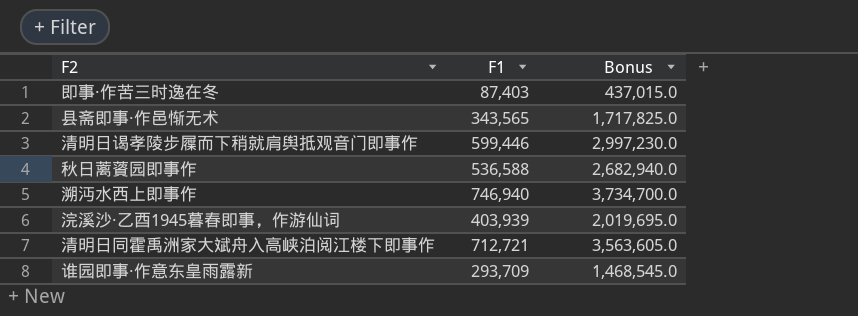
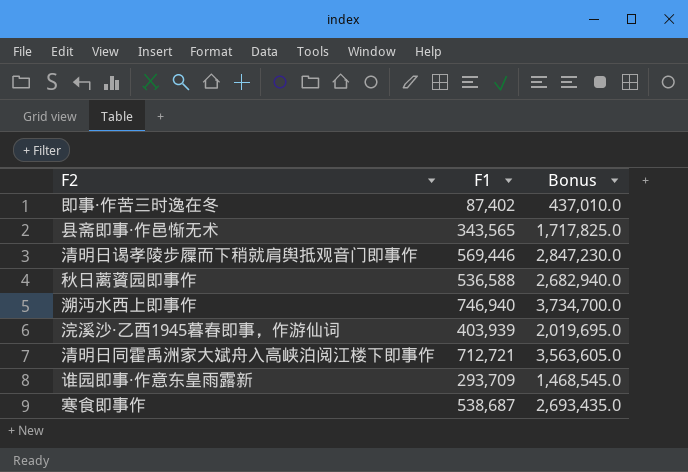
即事·作苦三时逸在冬 | F1: 87,403 -> 87,402
即事·作苦三时逸在冬 | Bonus: 437,015.0 -> 437,010.0
清明日谒孝陵步屧而下稍就肩舆抵观音门即事作 | F1: 599,446 -> 569,446
清明日谒孝陵步屧而下稍就肩舆抵观音门即事作 | Bonus: 2,997,230.0 -> 2,847,230.0
row 寒食即事作: none -> 538,687 | 2,693,435.0

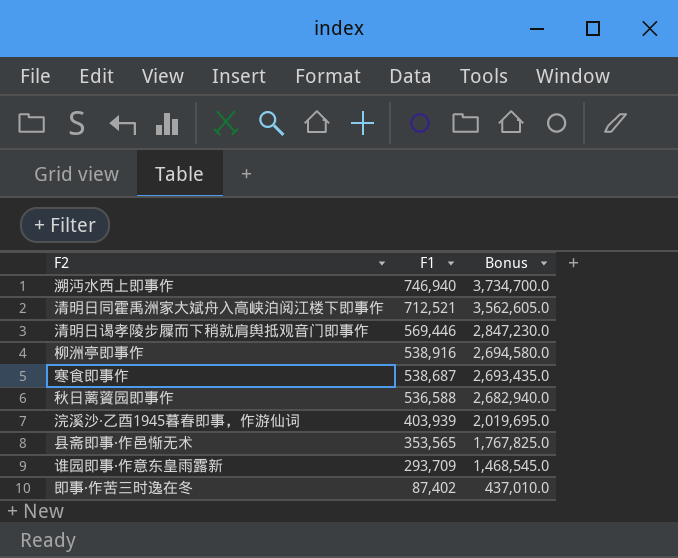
row order: none -> F1 descending
清明日同霍禹洲家大斌舟入高峡泊阅江楼下即事作 | F1: 712,721 -> 712,521
清明日同霍禹洲家大斌舟入高峡泊阅江楼下即事作 | Bonus: 3,563,605.0 -> 3,562,605.0
row 柳洲亭即事作: none -> 538,916 | 2,694,580.0
县斋即事·作邑惭无术 | F1: 343,565 -> 353,565
县斋即事·作邑惭无术 | Bonus: 1,717,825.0 -> 1,767,825.0

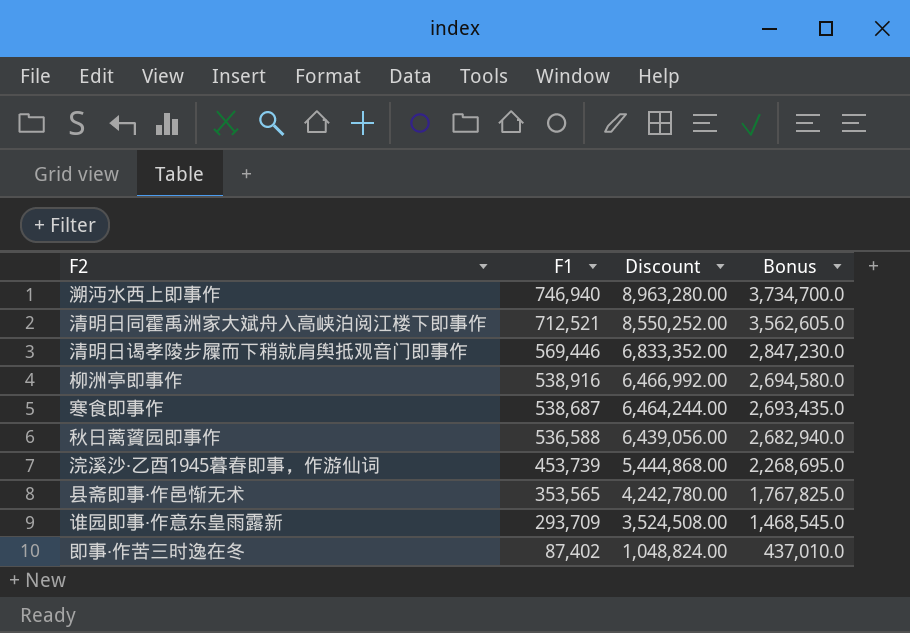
column Discount | formula: none -> [F1] * 12
浣溪沙·乙酉1945暮春即事，作游仙词 | F1: 403,939 -> 453,739
浣溪沙·乙酉1945暮春即事，作游仙词 | Bonus: 2,019,695.0 -> 2,268,695.0

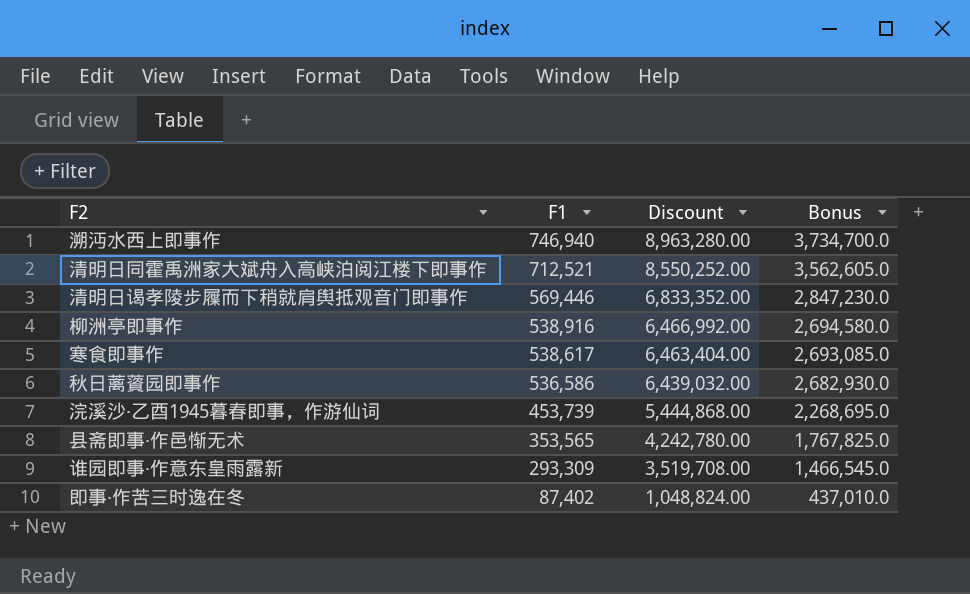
寒食即事作 | F1: 538,687 -> 538,617
寒食即事作 | Discount: 6,464,244.00 -> 6,463,404.00
寒食即事作 | Bonus: 2,693,435.0 -> 2,693,085.0
秋日蓠薋园即事作 | F1: 536,588 -> 536,586
秋日蓠薋园即事作 | Discount: 6,439,056.00 -> 6,439,032.00
秋日蓠薋园即事作 | Bonus: 2,682,940.0 -> 2,682,930.0
谁园即事·作意东皇雨露新 | F1: 293,709 -> 293,309
谁园即事·作意东皇雨露新 | Discount: 3,524,508.00 -> 3,519,708.00
谁园即事·作意东皇雨露新 | Bonus: 1,468,545.0 -> 1,466,545.0

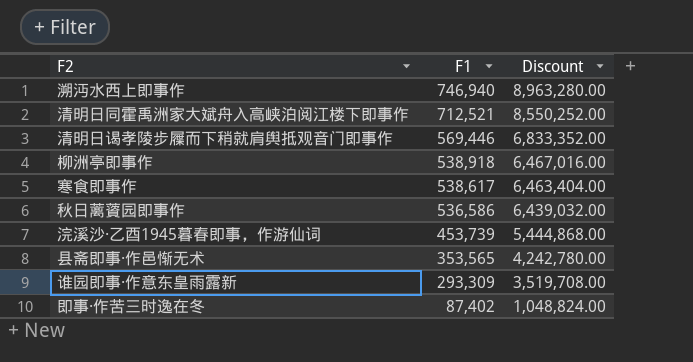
column Bonus | formula: [F1] * 5 -> none
柳洲亭即事作 | F1: 538,916 -> 538,918
柳洲亭即事作 | Discount: 6,466,992.00 -> 6,467,016.00

